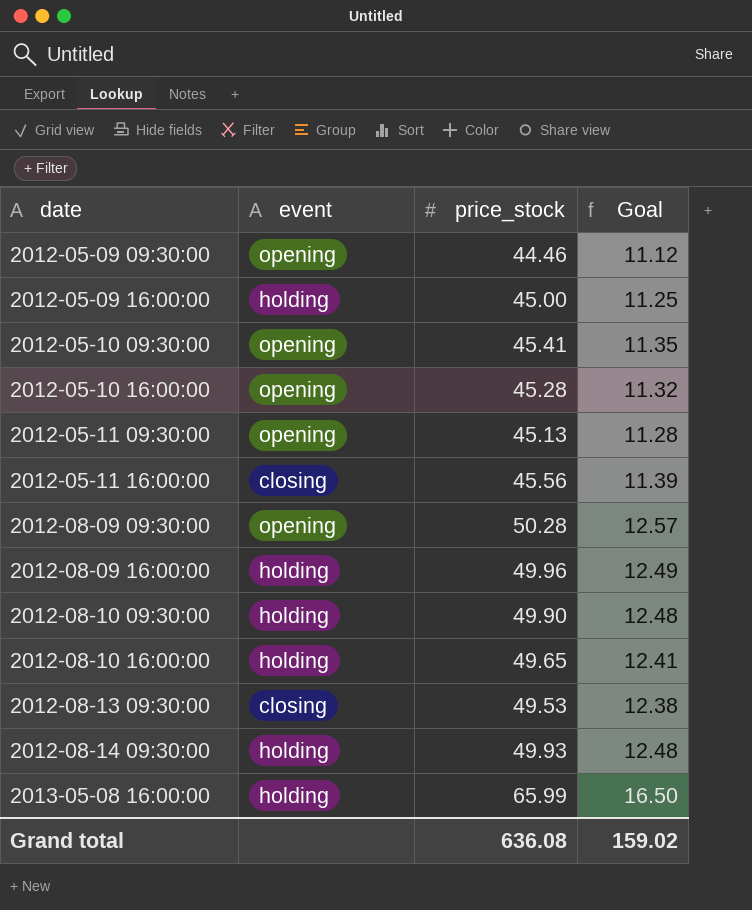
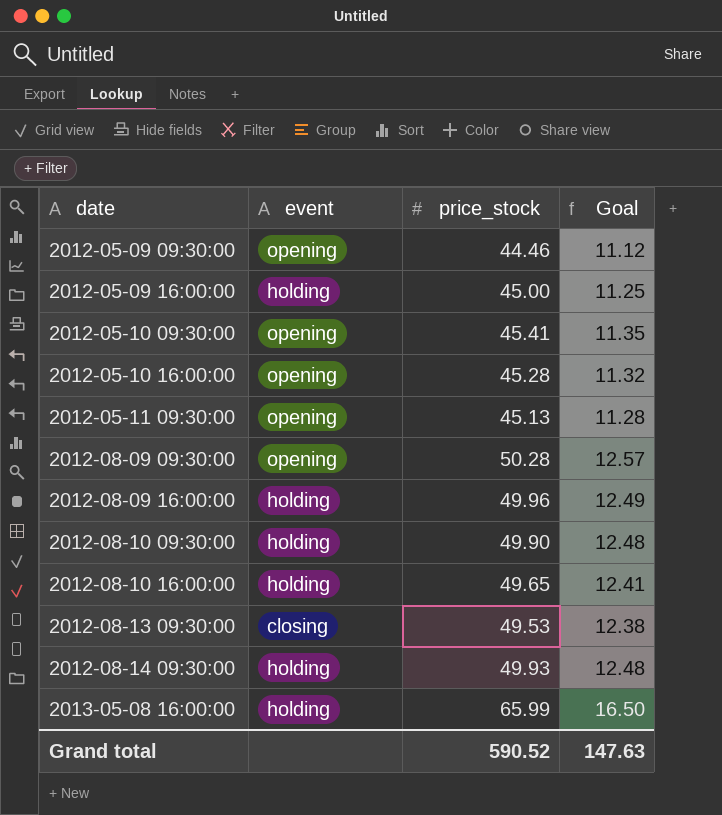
row 2012-05-11 16:00:00: closing | 45.56 | 11.39 -> none
Grand total | price_stock: 636.08 -> 590.52
Grand total | Goal: 159.02 -> 147.63

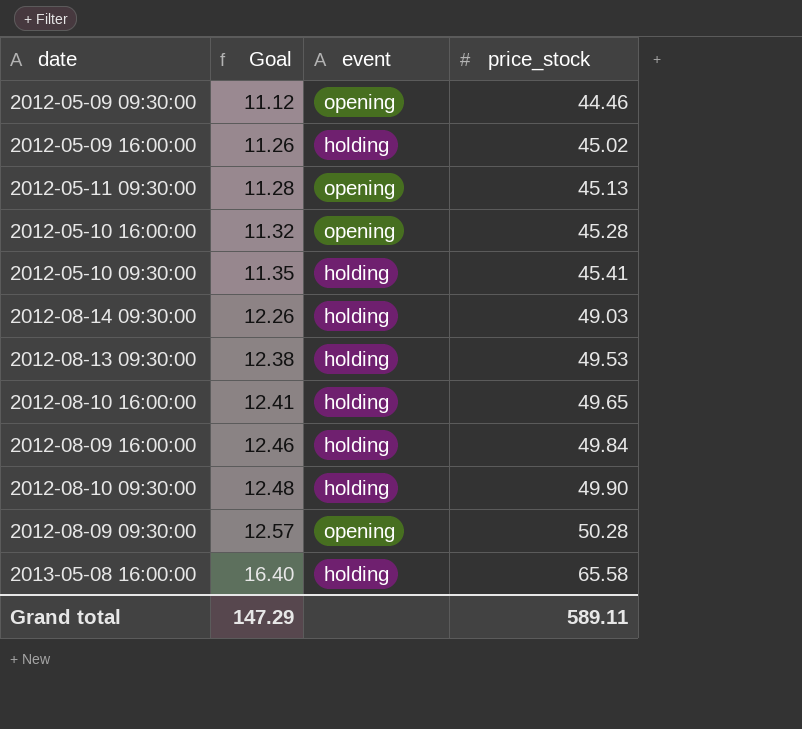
row order: date ascending -> Goal ascending
column Goal | position: 4 -> 2
2012-05-09 16:00:00 | Goal: 11.25 -> 11.26
2012-05-09 16:00:00 | price_stock: 45.00 -> 45.02
2012-05-10 09:30:00 | event: opening -> holding
2012-08-14 09:30:00 | Goal: 12.48 -> 12.26
2012-08-14 09:30:00 | price_stock: 49.93 -> 49.03
2012-08-13 09:30:00 | event: closing -> holding
2012-08-09 16:00:00 | Goal: 12.49 -> 12.46
2012-08-09 16:00:00 | price_stock: 49.96 -> 49.84
2013-05-08 16:00:00 | Goal: 16.50 -> 16.40
2013-05-08 16:00:00 | price_stock: 65.99 -> 65.58
Grand total | Goal: 147.63 -> 147.29
Grand total | price_stock: 590.52 -> 589.11

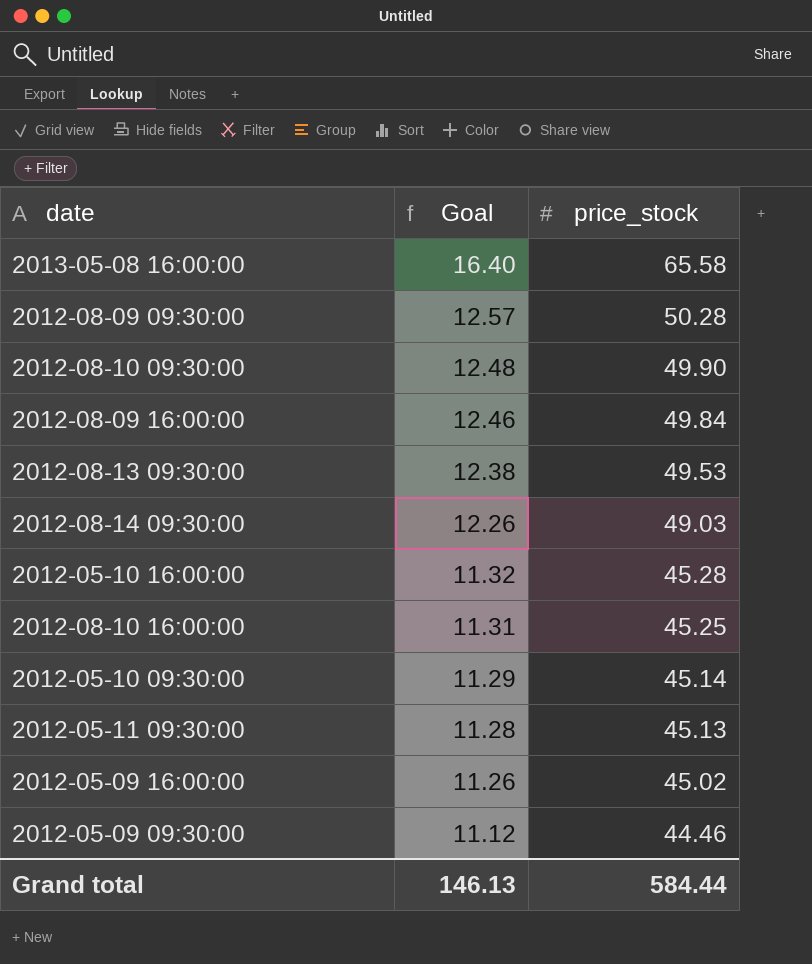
row order: Goal ascending -> Goal descending
column event | position: 3 -> none
2012-08-10 16:00:00 | Goal: 12.41 -> 11.31
2012-08-10 16:00:00 | price_stock: 49.65 -> 45.25
2012-05-10 09:30:00 | Goal: 11.35 -> 11.29
2012-05-10 09:30:00 | price_stock: 45.41 -> 45.14
Grand total | Goal: 147.29 -> 146.13
Grand total | price_stock: 589.11 -> 584.44

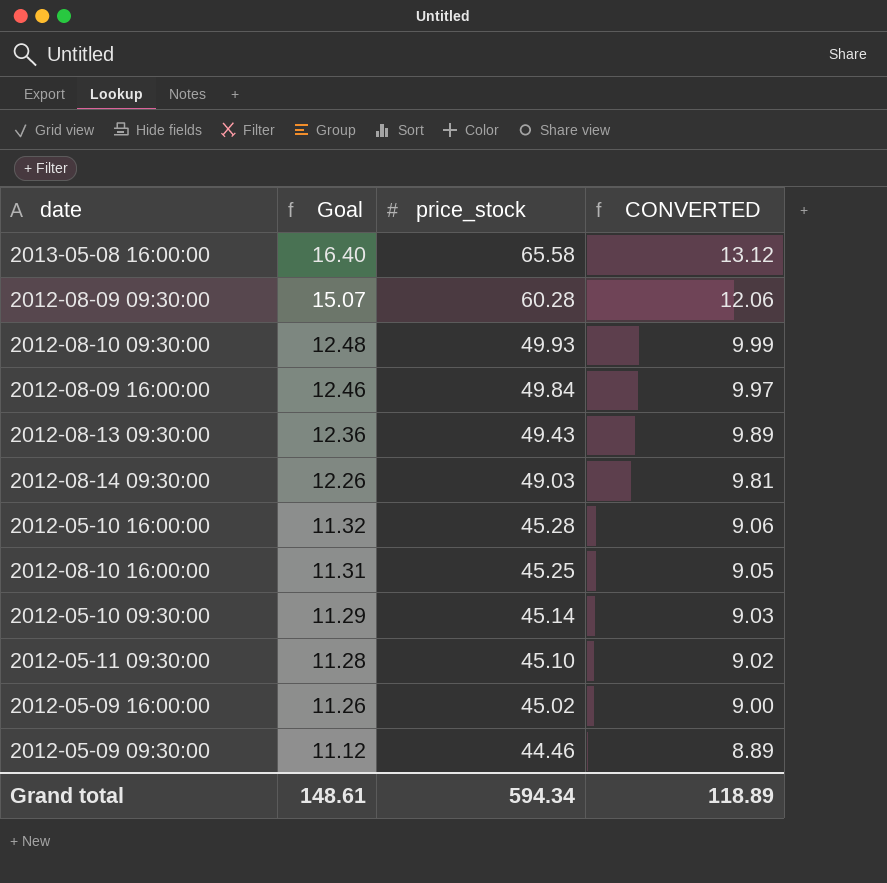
column CONVERTED | formula: none -> [price_stock] * 0.2
2012-08-09 09:30:00 | Goal: 12.57 -> 15.07
2012-08-09 09:30:00 | price_stock: 50.28 -> 60.28
2012-08-10 09:30:00 | price_stock: 49.90 -> 49.93
2012-08-13 09:30:00 | Goal: 12.38 -> 12.36
2012-08-13 09:30:00 | price_stock: 49.53 -> 49.43
2012-05-11 09:30:00 | price_stock: 45.13 -> 45.10
Grand total | Goal: 146.13 -> 148.61
Grand total | price_stock: 584.44 -> 594.34

